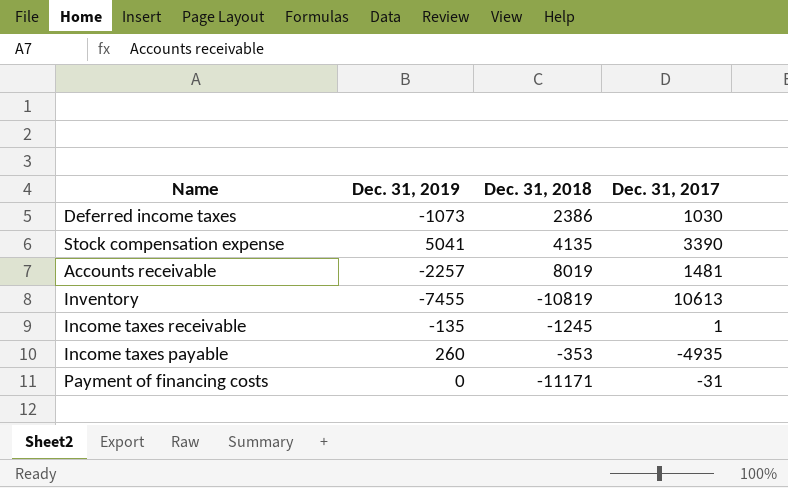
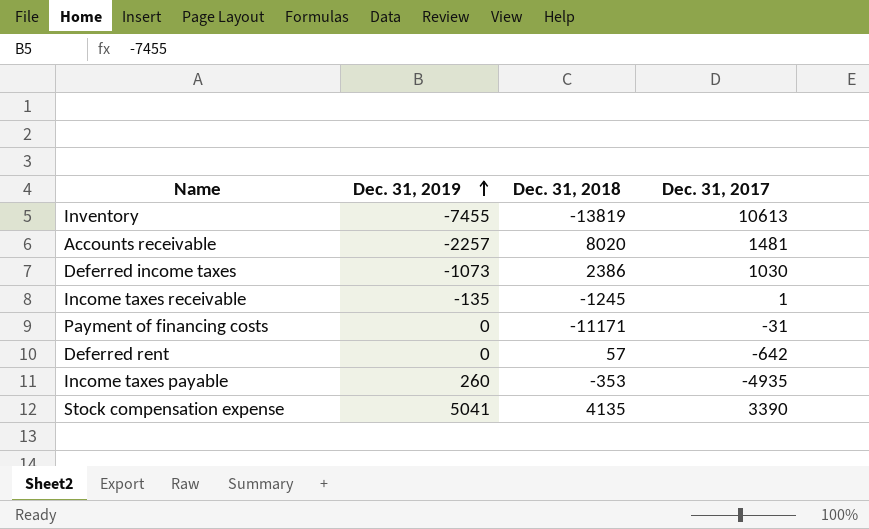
row order: none -> Dec. 31, 2019 ascending
Inventory | Dec. 31, 2018: -10819 -> -13819
Accounts receivable | Dec. 31, 2018: 8019 -> 8020
row Deferred rent: none -> 0 | 57 | -642

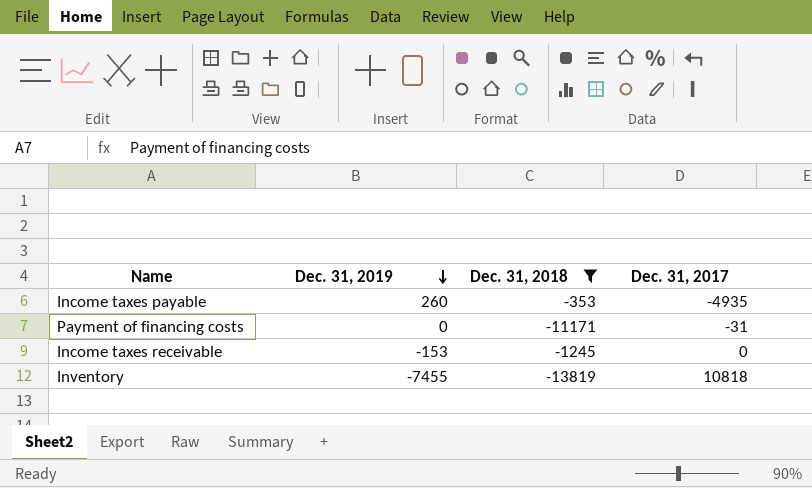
filter: none -> Dec. 31, 2018 <= -353
row order: Dec. 31, 2019 ascending -> Dec. 31, 2019 descending
Income taxes receivable | Dec. 31, 2019: -135 -> -153
Income taxes receivable | Dec. 31, 2017: 1 -> 0
Inventory | Dec. 31, 2017: 10613 -> 10818

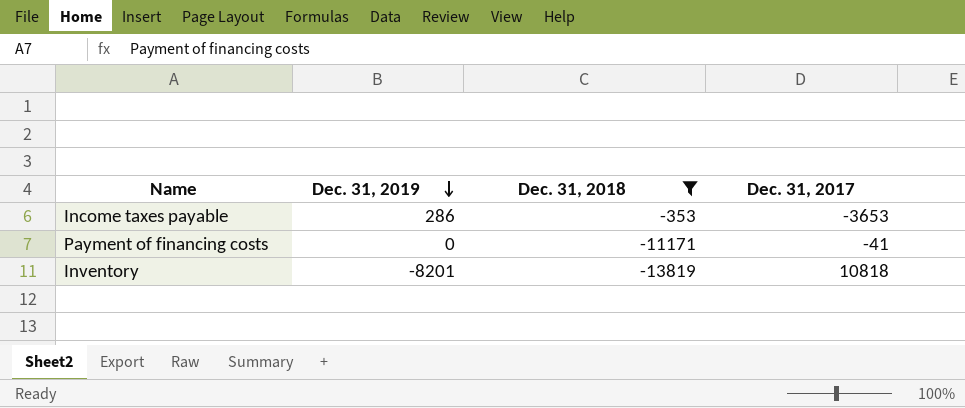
row Income taxes receivable: -153 | -1245 | 0 -> none
Income taxes payable | Dec. 31, 2019: 260 -> 286
Income taxes payable | Dec. 31, 2017: -4935 -> -3653
Payment of financing costs | Dec. 31, 2017: -31 -> -41
Inventory | Dec. 31, 2019: -7455 -> -8201

